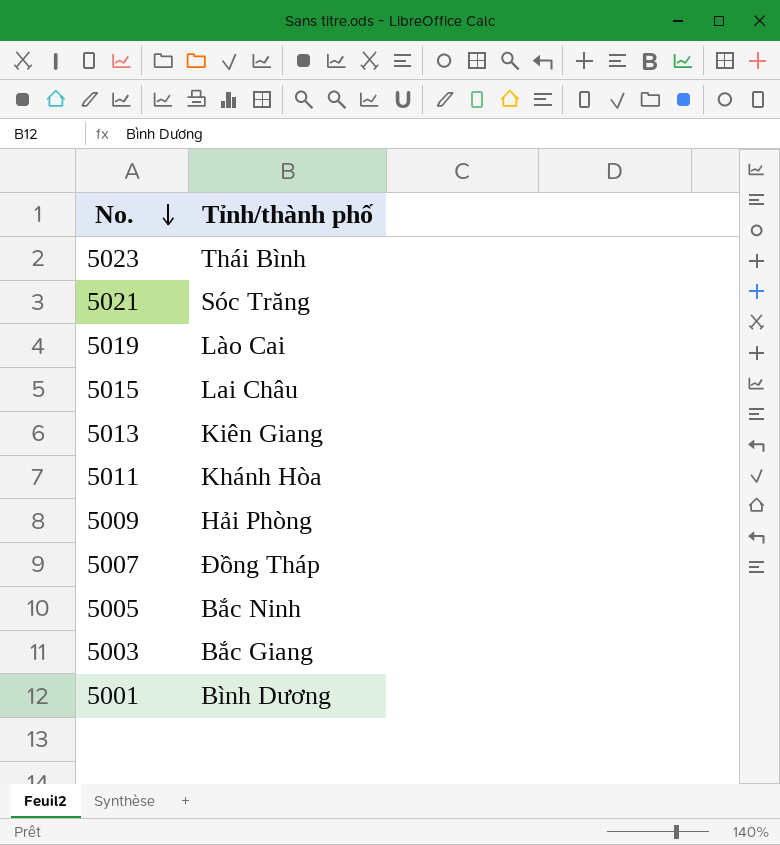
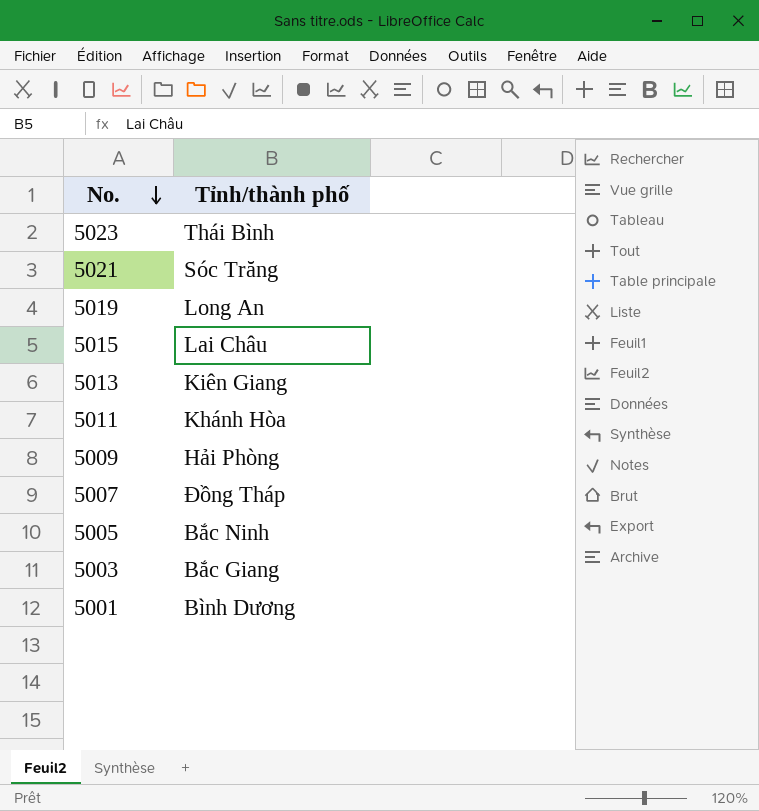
5019 | Tỉnh/thành phố: Lào Cai -> Long An

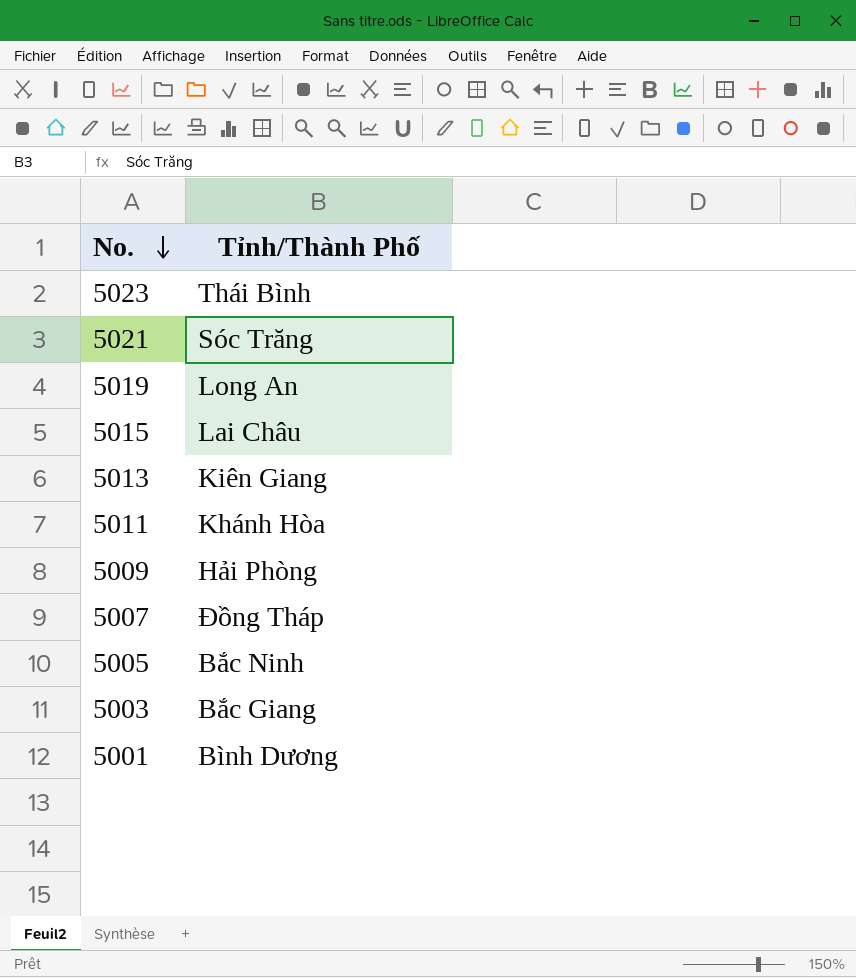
column name: Tỉnh/thành phố -> Tỉnh/Thành Phố

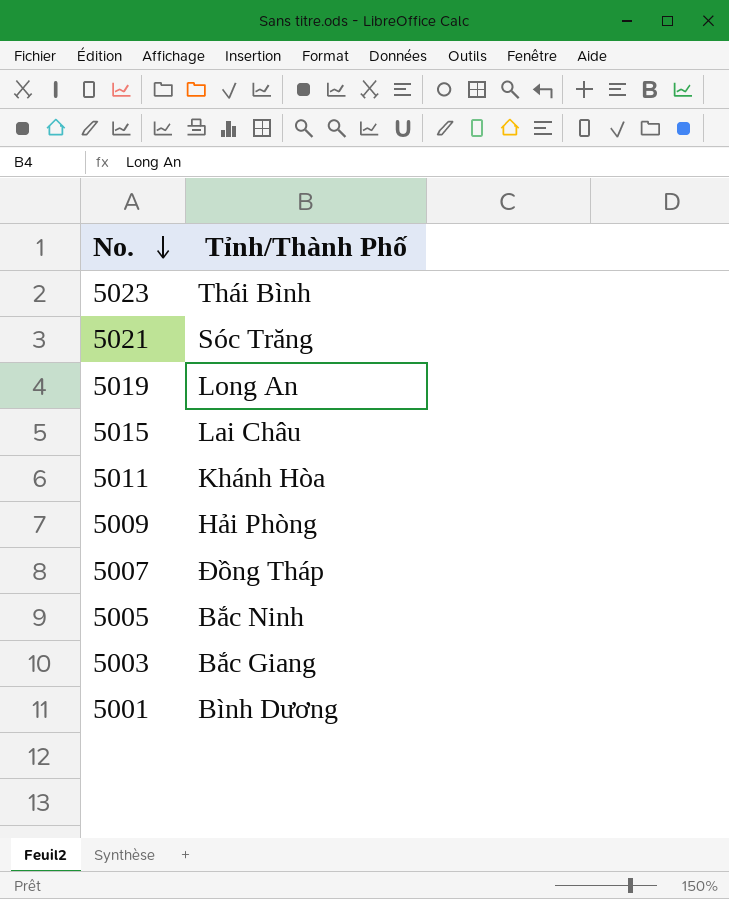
row 5013: Kiên Giang -> none

